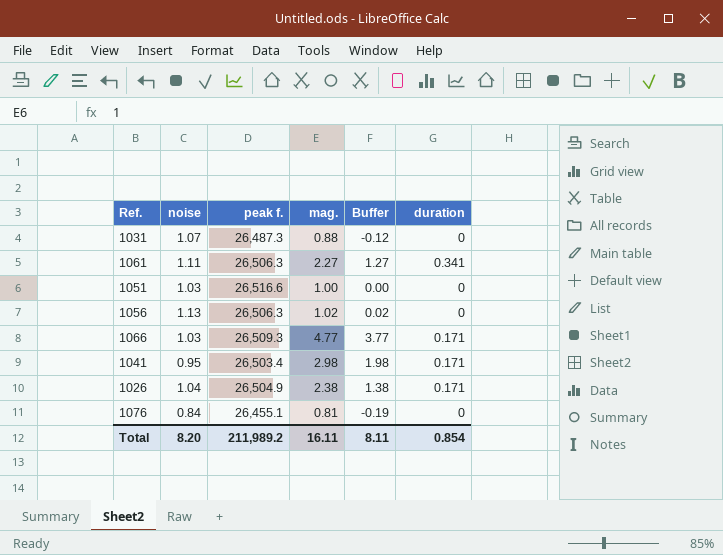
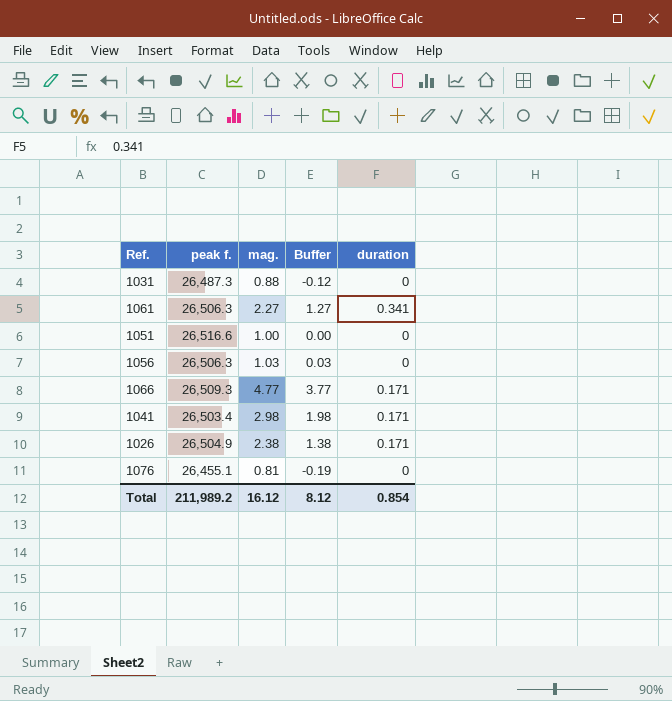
column noise | position: 2 -> none
1056 | mag.: 1.02 -> 1.03
1056 | Buffer: 0.02 -> 0.03
Total | mag.: 16.11 -> 16.12
Total | Buffer: 8.11 -> 8.12

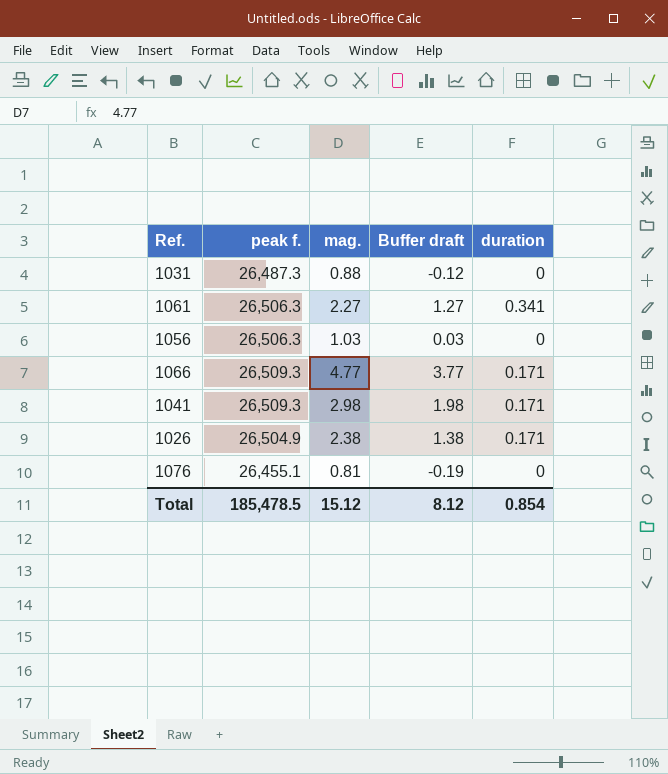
column name: Buffer -> Buffer draft
row 1051: 26,516.6 | 1.00 | 0.00 | 0 -> none
1041 | peak f.: 26,503.4 -> 26,509.3
Total | peak f.: 211,989.2 -> 185,478.5
Total | mag.: 16.12 -> 15.12

